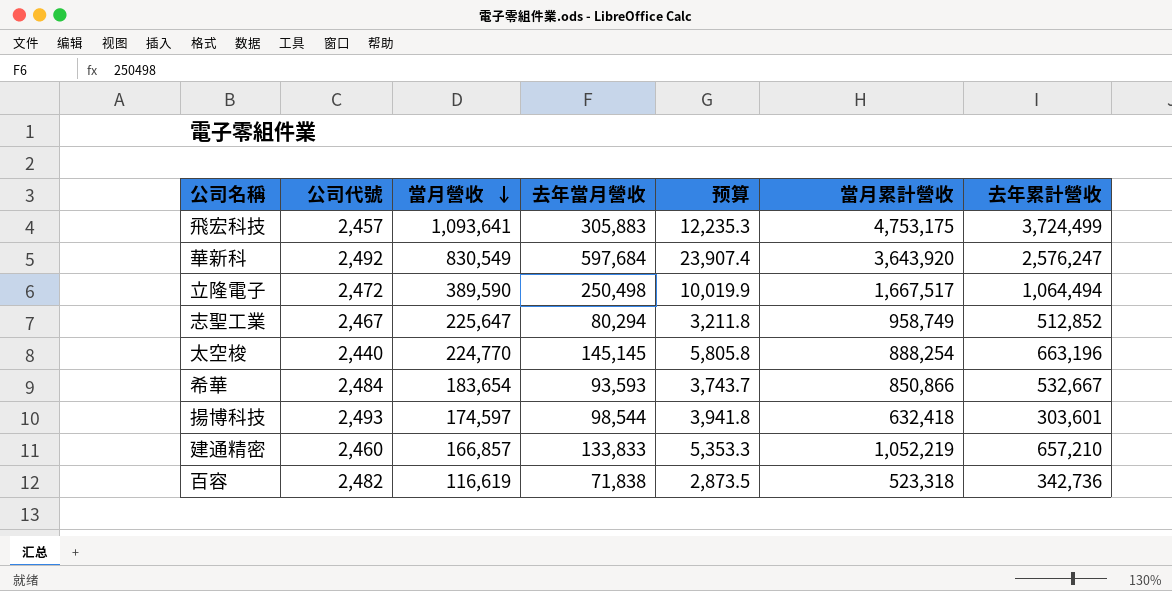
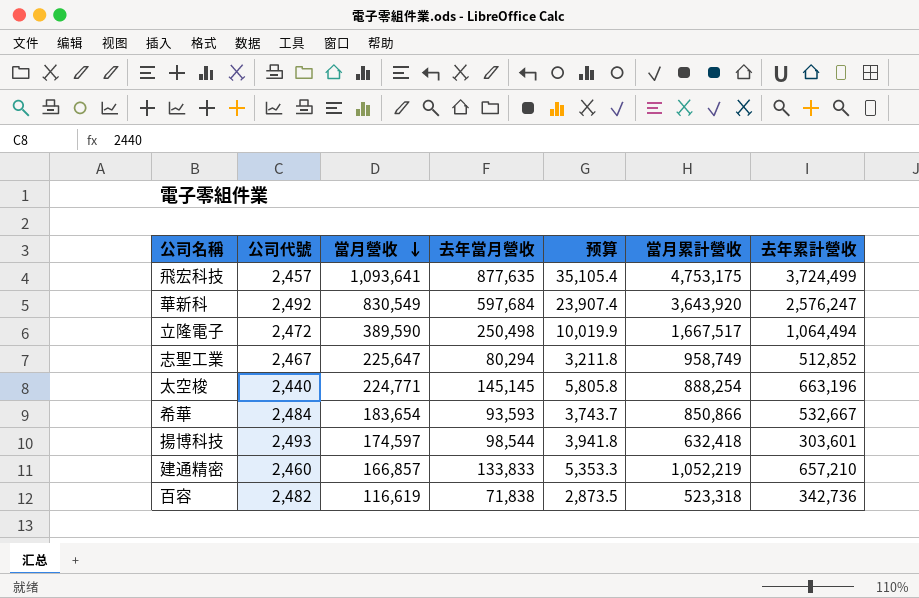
飛宏科技 | 去年當月營收: 305,883 -> 877,635
飛宏科技 | 预算: 12,235.3 -> 35,105.4
太空梭 | 當月營收: 224,770 -> 224,771

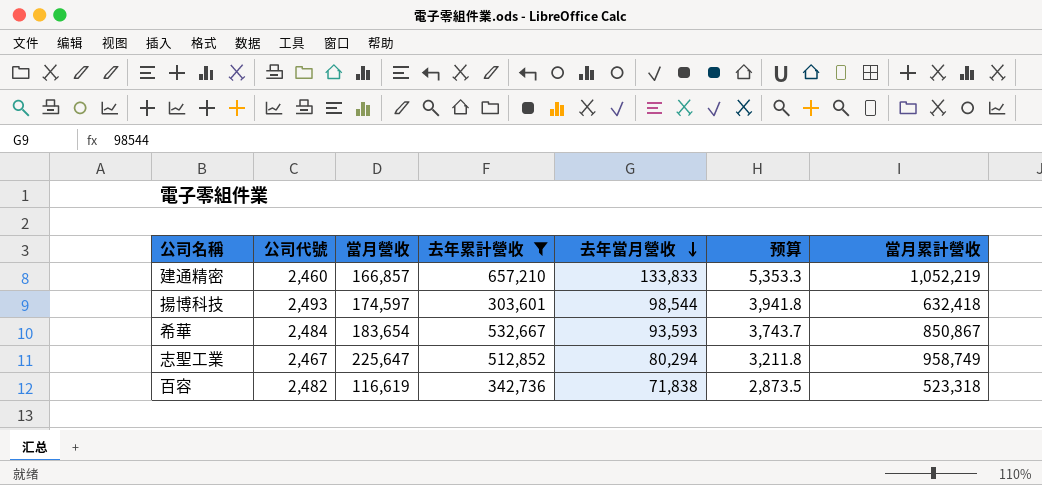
filter: none -> 去年累計營收 <= 657,210
row order: 當月營收 descending -> 去年當月營收 descending
column 去年累計營收 | position: 7 -> 4
希華 | 當月累計營收: 850,866 -> 850,867

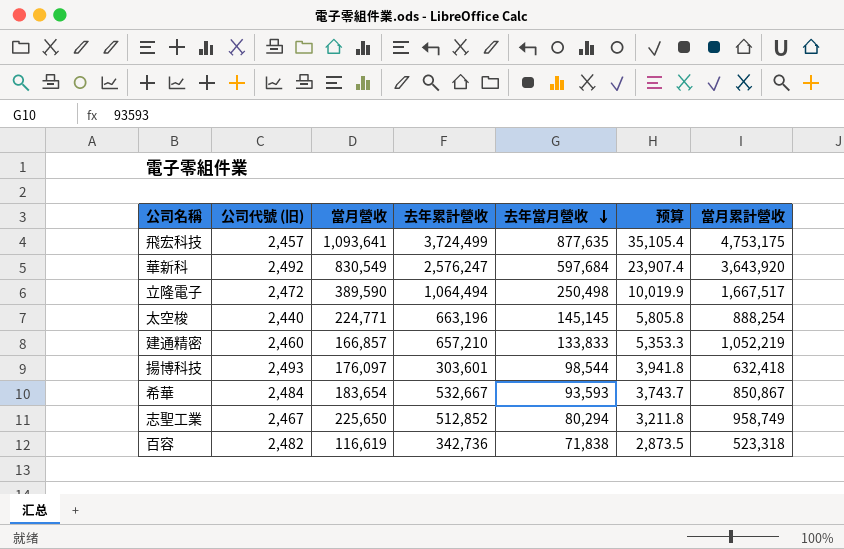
filter: 去年累計營收 <= 657,210 -> none
column name: 公司代號 -> 公司代號 (旧)
揚博科技 | 當月營收: 174,597 -> 176,097
志聖工業 | 當月營收: 225,647 -> 225,650

